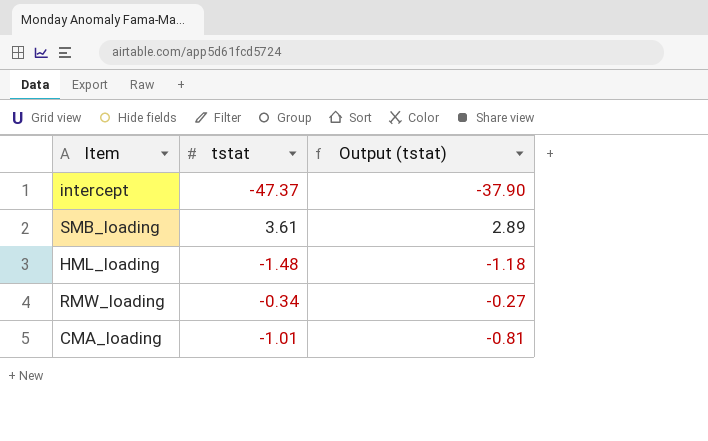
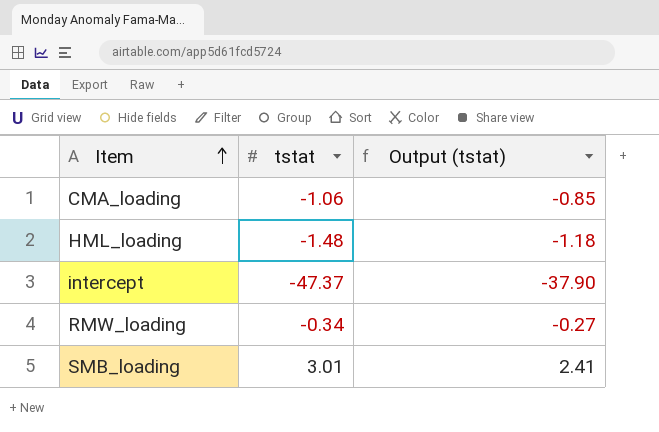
row order: none -> Item ascending
CMA_loading | tstat: -1.01 -> -1.06
CMA_loading | Output (tstat): -0.81 -> -0.85
SMB_loading | tstat: 3.61 -> 3.01
SMB_loading | Output (tstat): 2.89 -> 2.41

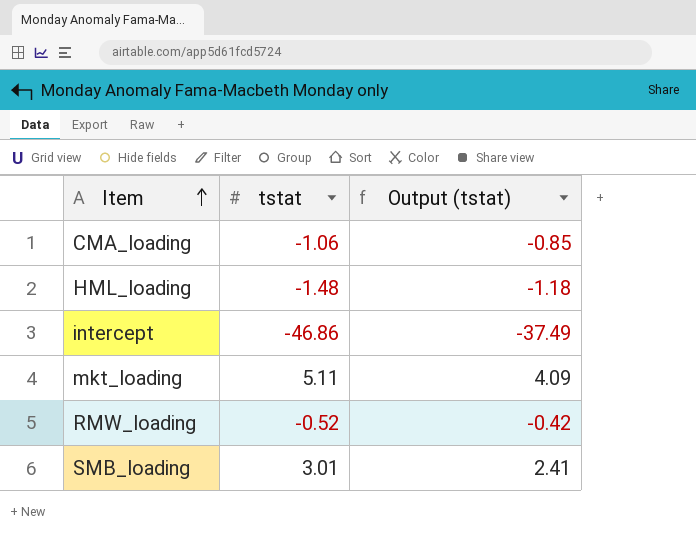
intercept | tstat: -47.37 -> -46.86
intercept | Output (tstat): -37.90 -> -37.49
row mkt_loading: none -> 5.11 | 4.09
RMW_loading | tstat: -0.34 -> -0.52
RMW_loading | Output (tstat): -0.27 -> -0.42

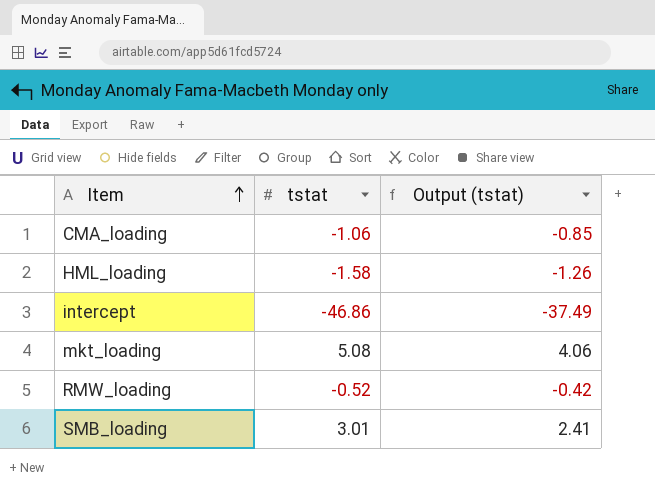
HML_loading | tstat: -1.48 -> -1.58
HML_loading | Output (tstat): -1.18 -> -1.26
mkt_loading | tstat: 5.11 -> 5.08
mkt_loading | Output (tstat): 4.09 -> 4.06

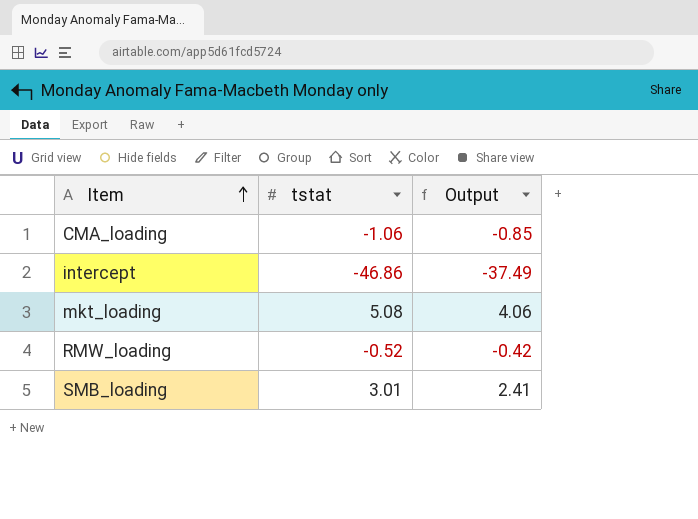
column name: Output (tstat) -> Output
row HML_loading: -1.58 | -1.26 -> none

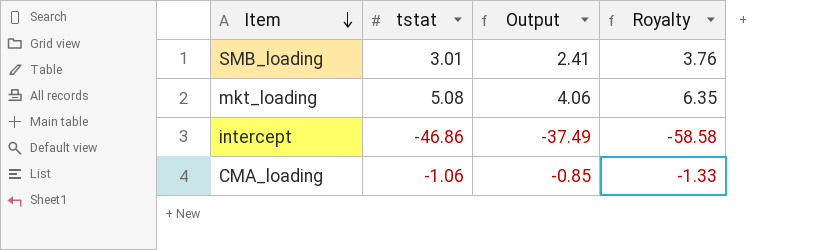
row order: Item ascending -> Item descending
column Royalty | formula: none -> [tstat] * 1.25
row RMW_loading: -0.52 | -0.42 -> none

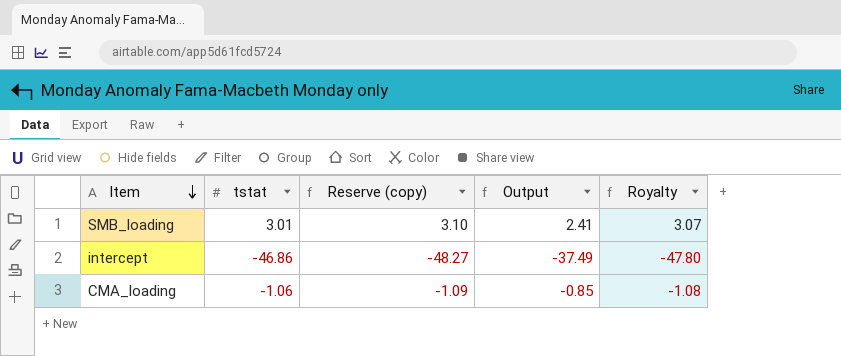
column Reserve (copy) | formula: none -> [tstat] * 1.03
column Royalty | formula: [tstat] * 1.25 -> [tstat] * 1.02
row mkt_loading: 5.08 | 4.06 | 6.35 -> none

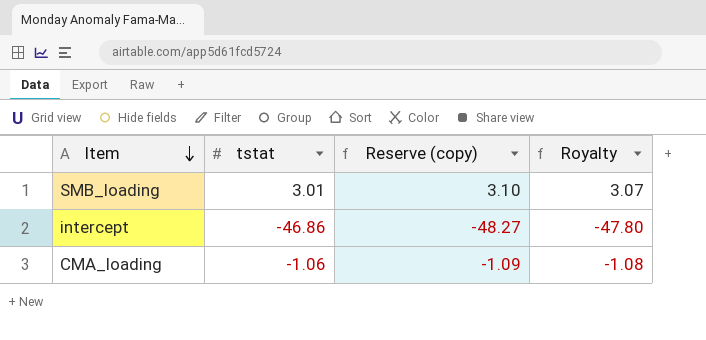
column Output | formula: [tstat] * 0.8 -> none

